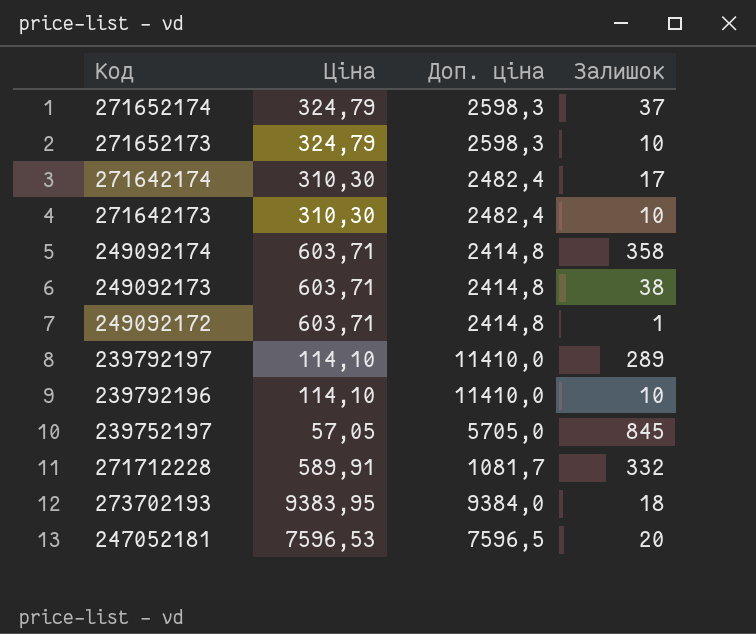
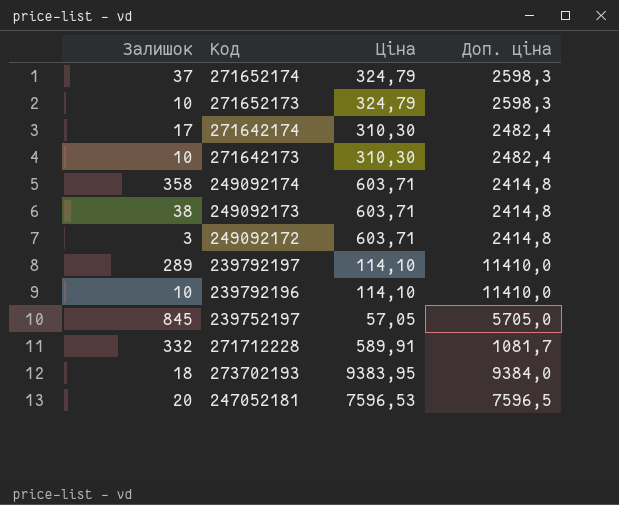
column Залишок | position: 4 -> 1
249092172 | Залишок: 1 -> 3

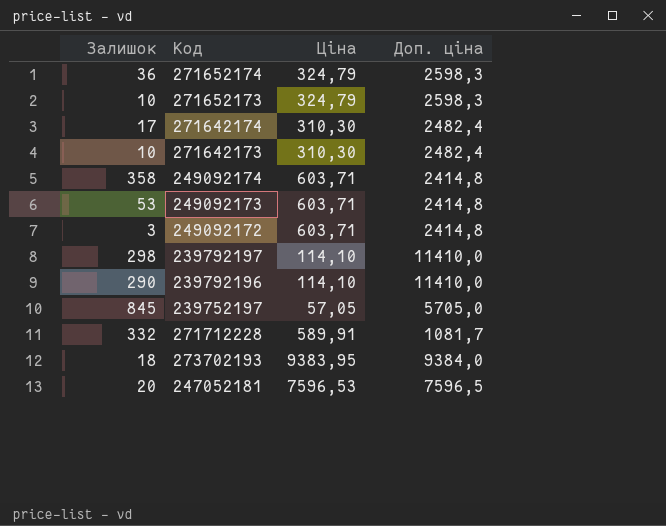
271652174 | Залишок: 37 -> 36
249092173 | Залишок: 38 -> 53
239792197 | Залишок: 289 -> 298
239792196 | Залишок: 10 -> 290

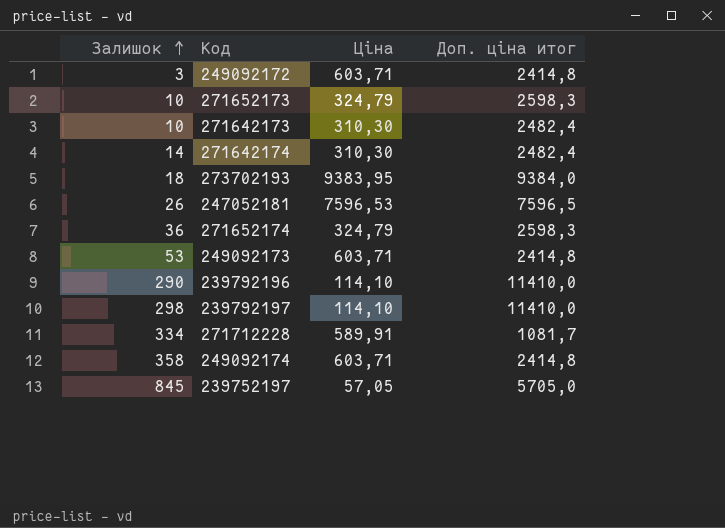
row order: none -> Залишок ascending
column name: Доп. ціна -> Доп. ціна итог
271642174 | Залишок: 17 -> 14
247052181 | Залишок: 20 -> 26
271712228 | Залишок: 332 -> 334

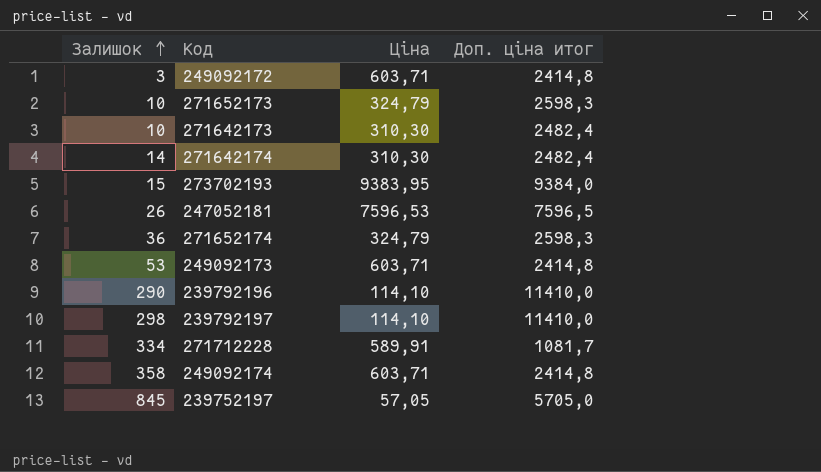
273702193 | Залишок: 18 -> 15

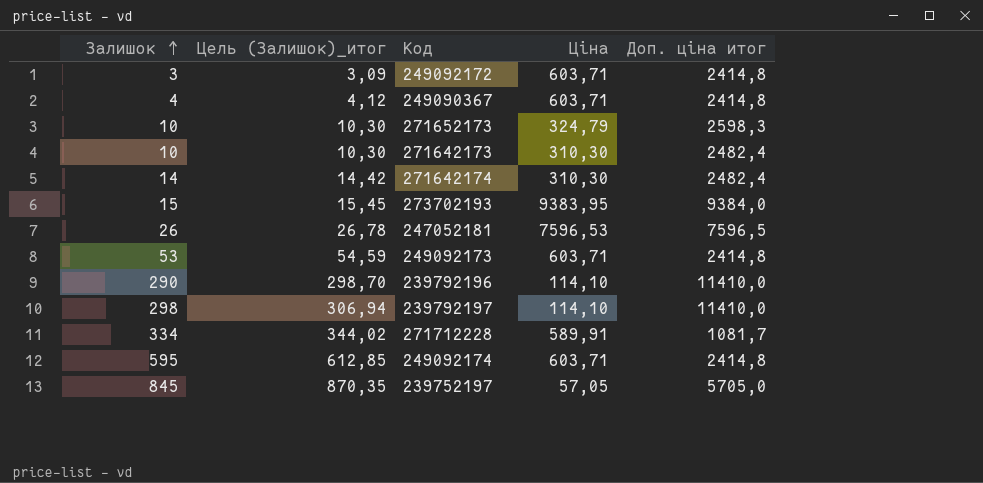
column Цель (Залишок)_итог | formula: none -> [Залишок] * 1,03
row 271652174: 36 | 324,79 | 2598,3 -> none
row 249090367: none -> 4 | 4,12 | 603,71 | 2414,8
249092174 | Залишок: 358 -> 595

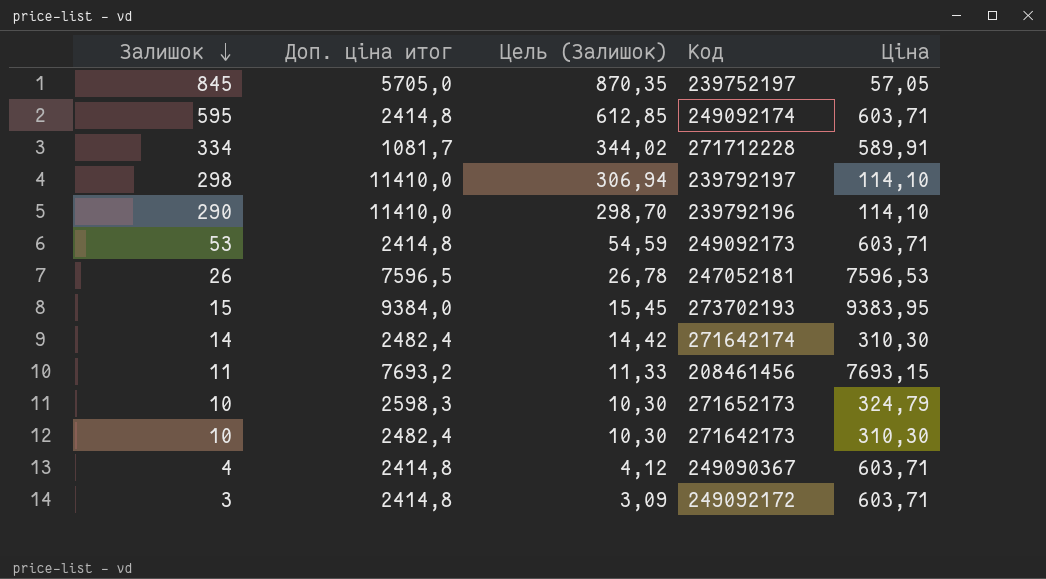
row order: Залишок ascending -> Залишок descending
column Доп. ціна итог | position: 5 -> 2
column name: Цель (Залишок)_итог -> Цель (Залишок)
row 208461456: none -> 11 | 7693,2 | 11,33 | 7693,15

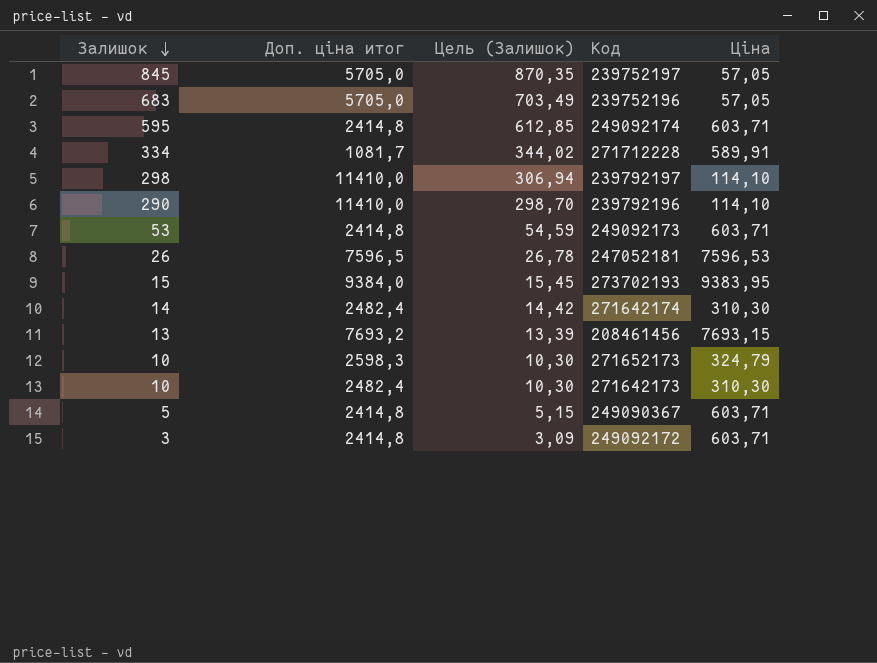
row 239752196: none -> 683 | 5705,0 | 703,49 | 57,05
208461456 | Залишок: 11 -> 13
208461456 | Цель (Залишок): 11,33 -> 13,39
249090367 | Залишок: 4 -> 5
249090367 | Цель (Залишок): 4,12 -> 5,15

